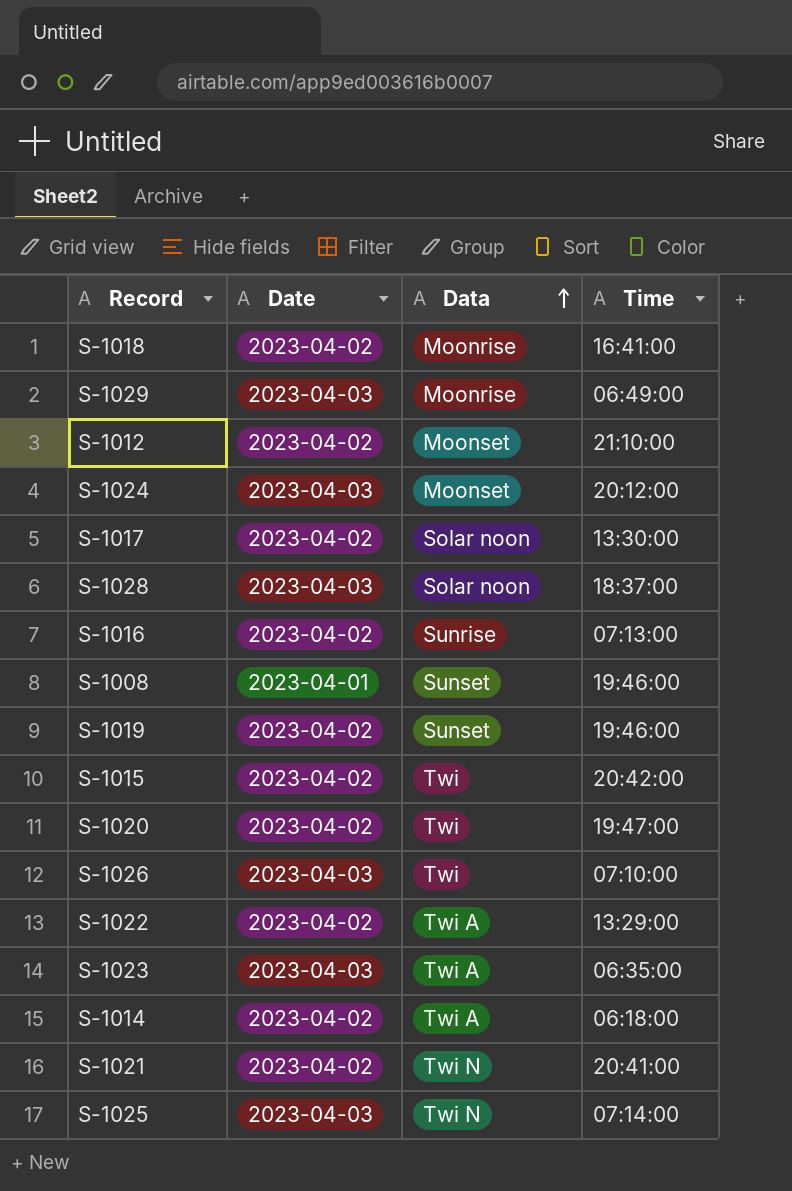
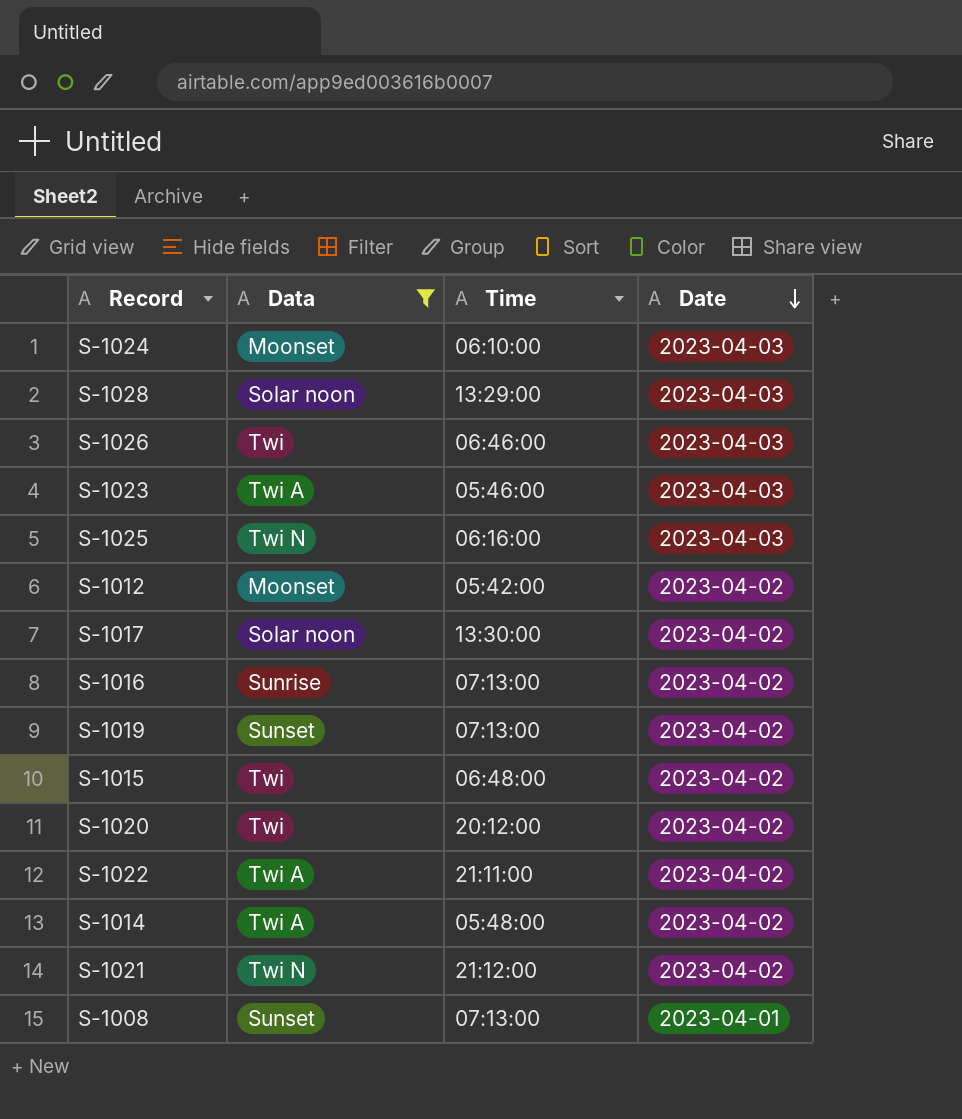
filter: none -> Data != Moonrise
row order: Data ascending -> Date descending
column Date | position: 2 -> 4
S-1024 | Time: 20:12:00 -> 06:10:00
S-1028 | Time: 18:37:00 -> 13:29:00
S-1026 | Time: 07:10:00 -> 06:46:00
S-1023 | Time: 06:35:00 -> 05:46:00
S-1025 | Time: 07:14:00 -> 06:16:00
S-1012 | Time: 21:10:00 -> 05:42:00
S-1019 | Time: 19:46:00 -> 07:13:00
S-1015 | Time: 20:42:00 -> 06:48:00
S-1020 | Time: 19:47:00 -> 20:12:00
S-1022 | Time: 13:29:00 -> 21:11:00
S-1014 | Time: 06:18:00 -> 05:48:00
S-1021 | Time: 20:41:00 -> 21:12:00
S-1008 | Time: 19:46:00 -> 07:13:00

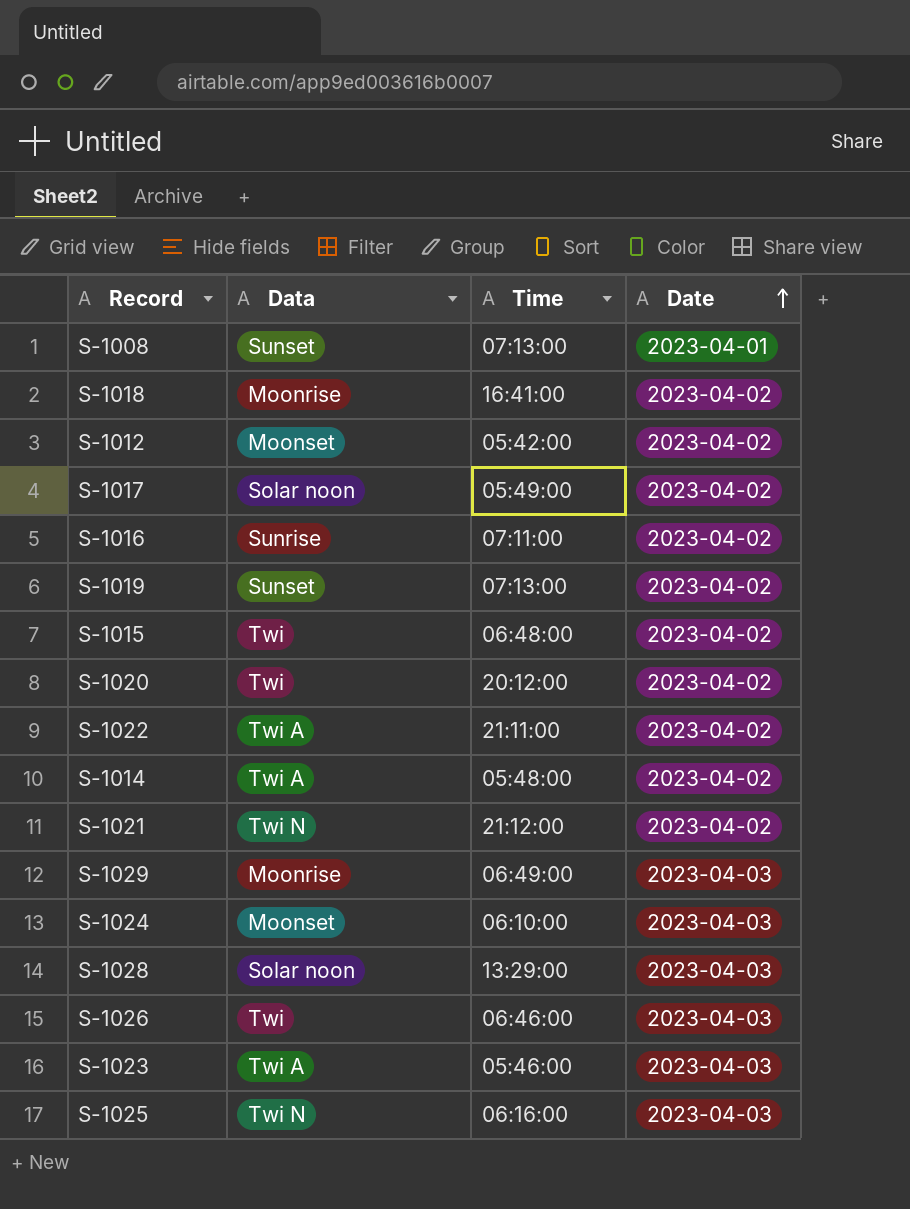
filter: Data != Moonrise -> none
row order: Date descending -> Date ascending
S-1017 | Time: 13:30:00 -> 05:49:00
S-1016 | Time: 07:13:00 -> 07:11:00

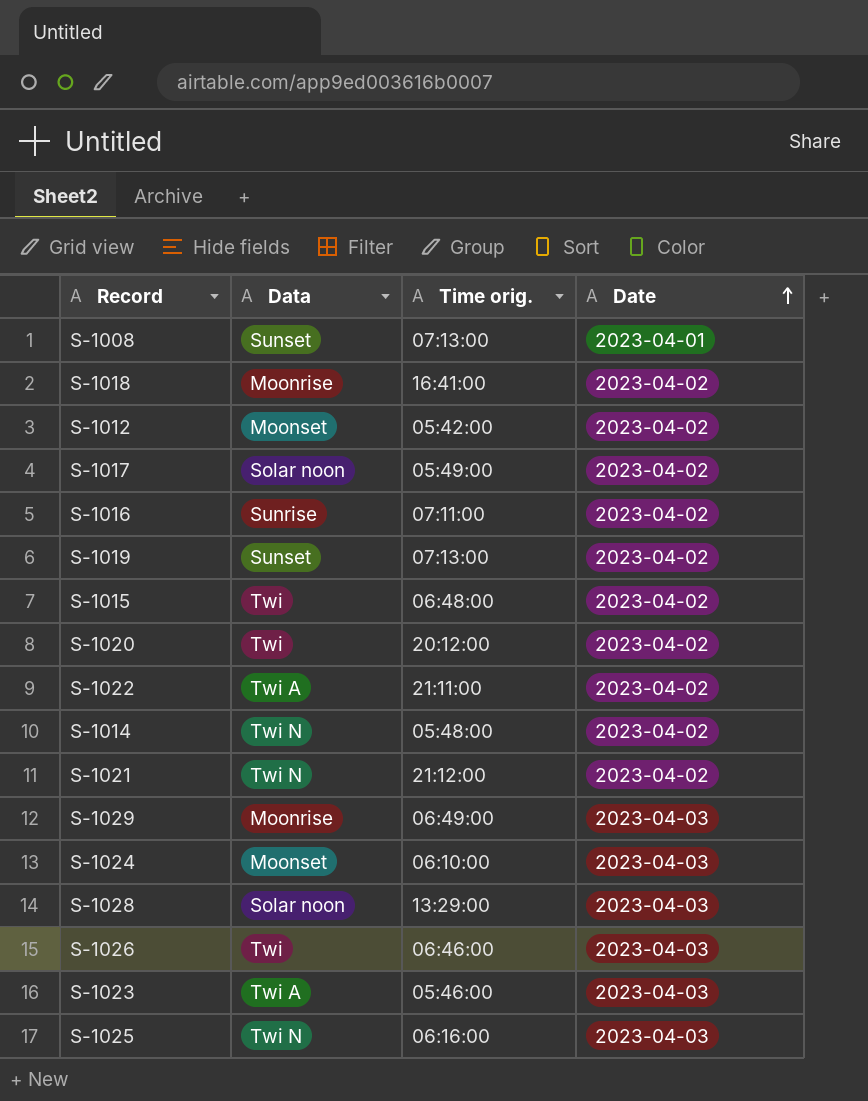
column name: Time -> Time orig.
S-1014 | Data: Twi A -> Twi N

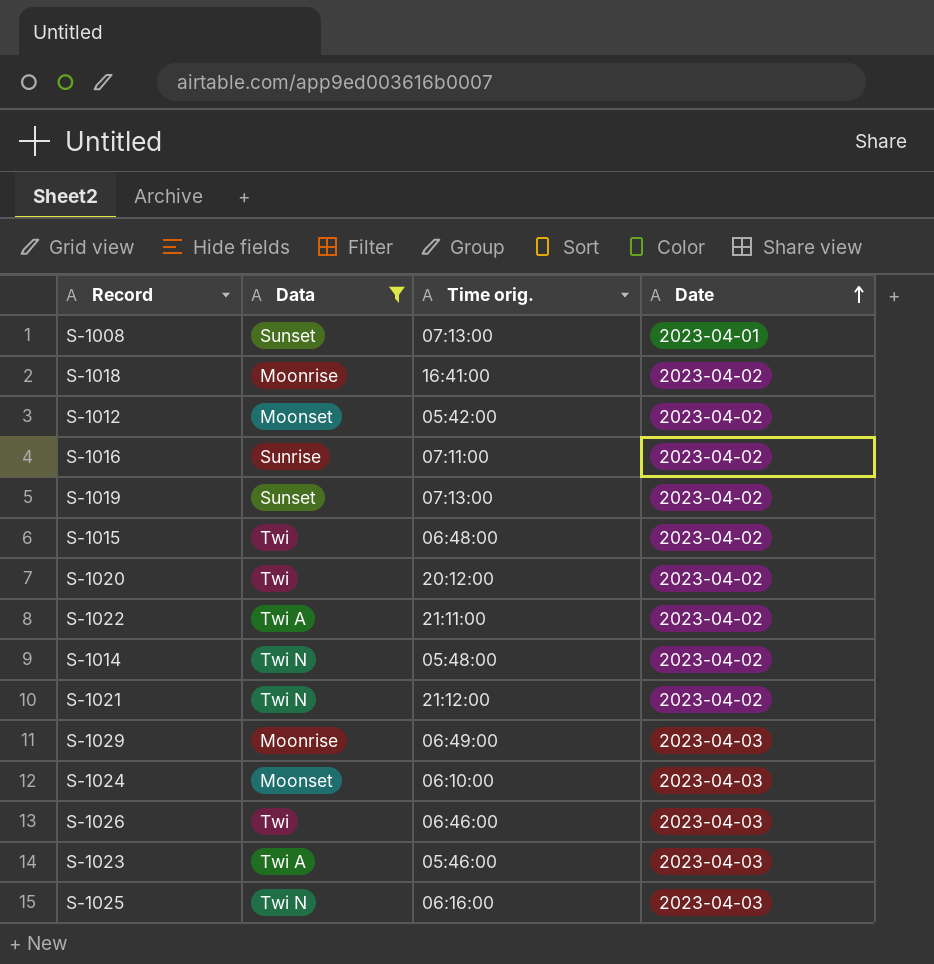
filter: none -> Data != Solar noon

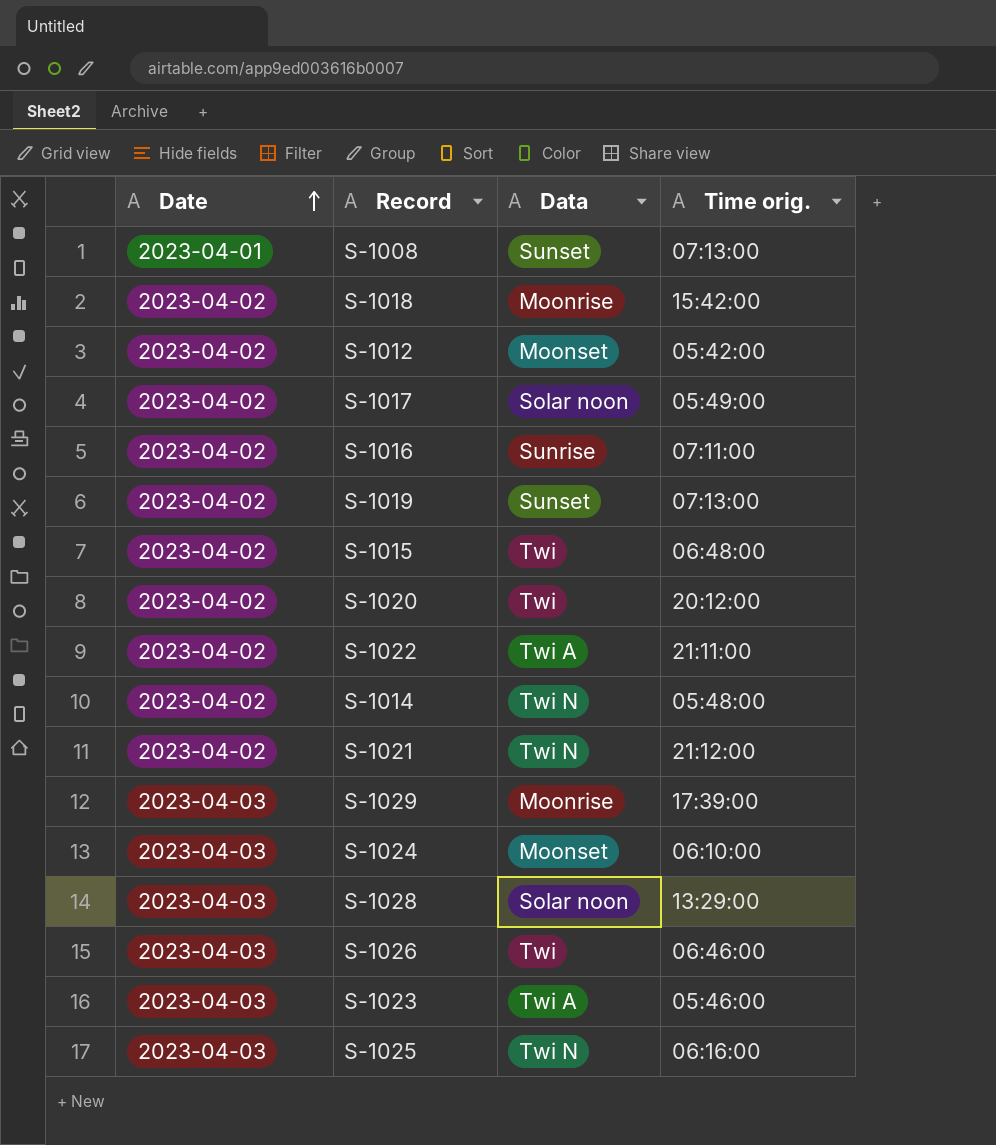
filter: Data != Solar noon -> none
column Date | position: 4 -> 1
S-1018 | Time orig.: 16:41:00 -> 15:42:00
S-1029 | Time orig.: 06:49:00 -> 17:39:00

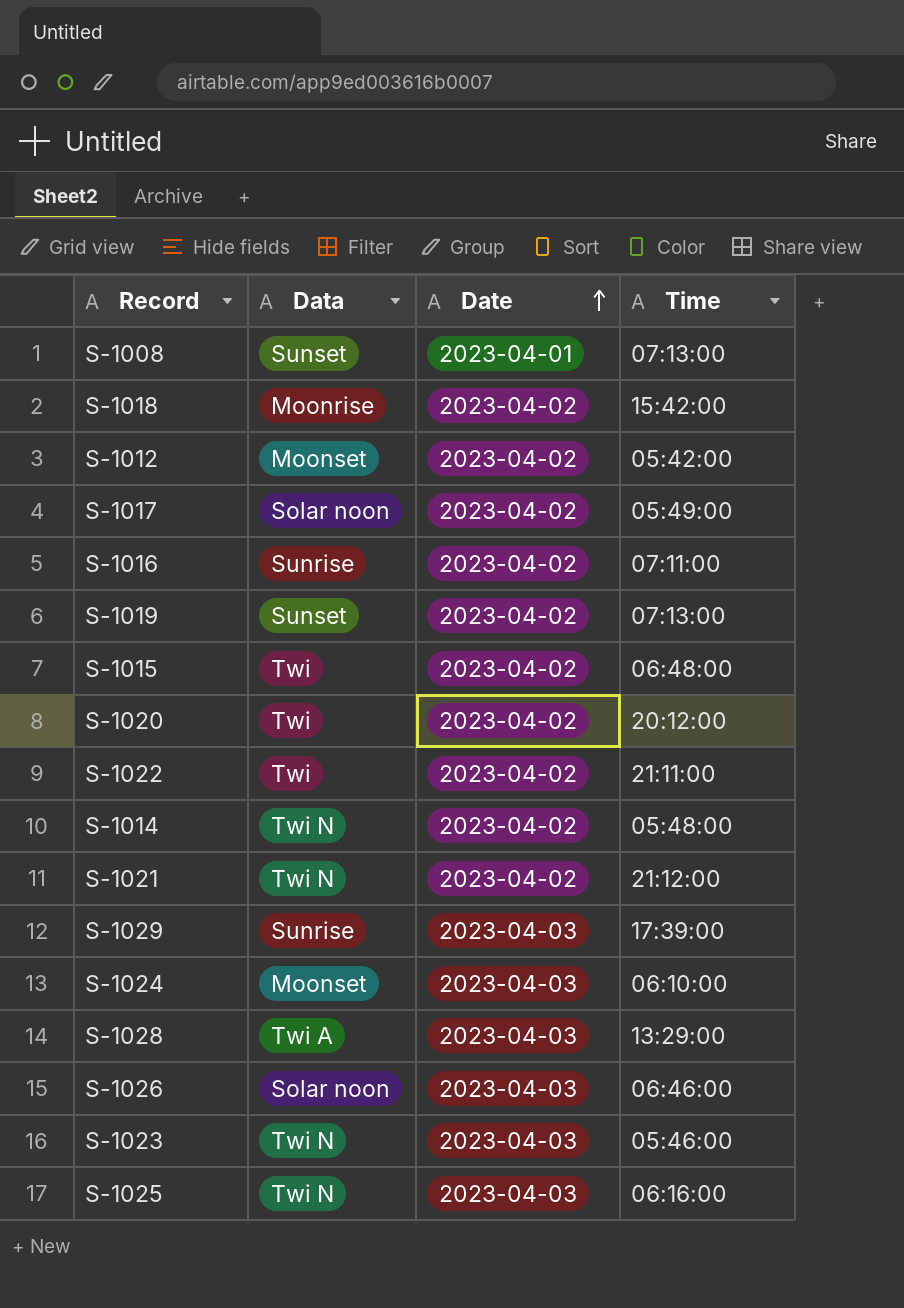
column Date | position: 1 -> 3
column name: Time orig. -> Time
S-1022 | Data: Twi A -> Twi
S-1029 | Data: Moonrise -> Sunrise
S-1028 | Data: Solar noon -> Twi A
S-1026 | Data: Twi -> Solar noon
S-1023 | Data: Twi A -> Twi N

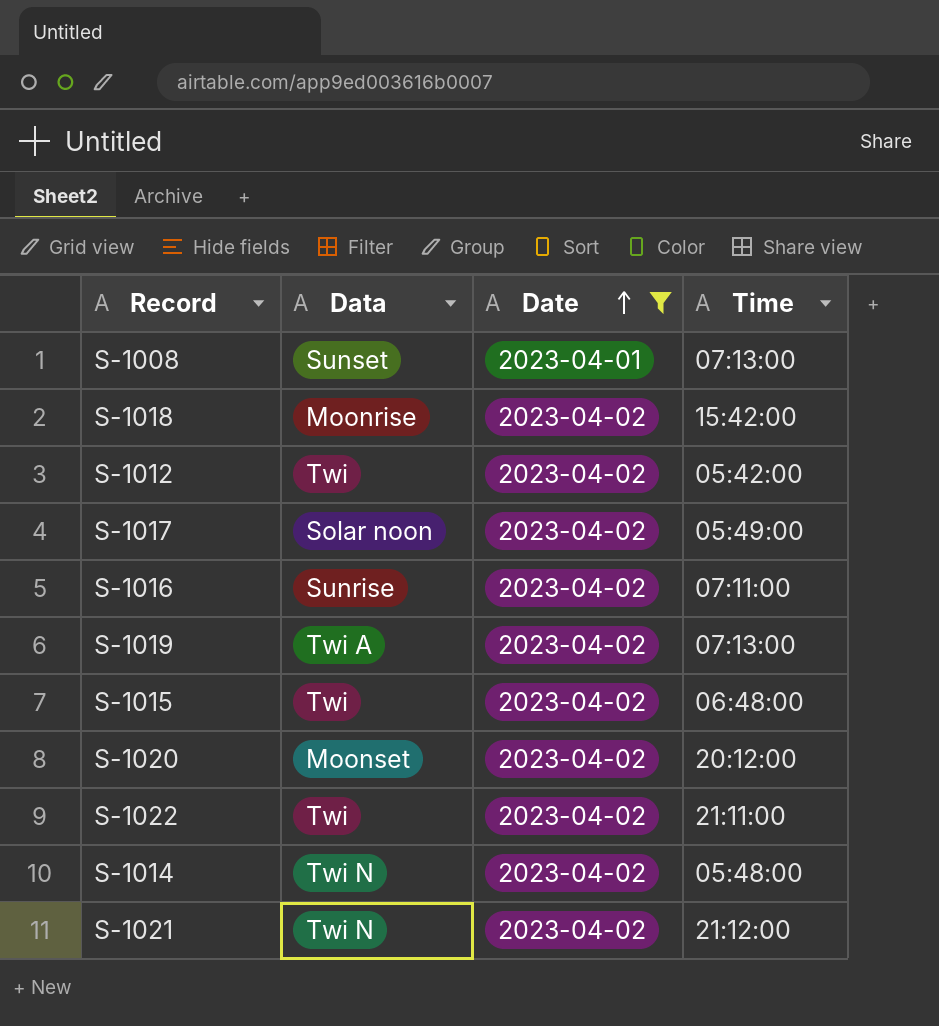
filter: none -> Date != 2023-04-03
S-1012 | Data: Moonset -> Twi
S-1019 | Data: Sunset -> Twi A
S-1020 | Data: Twi -> Moonset

